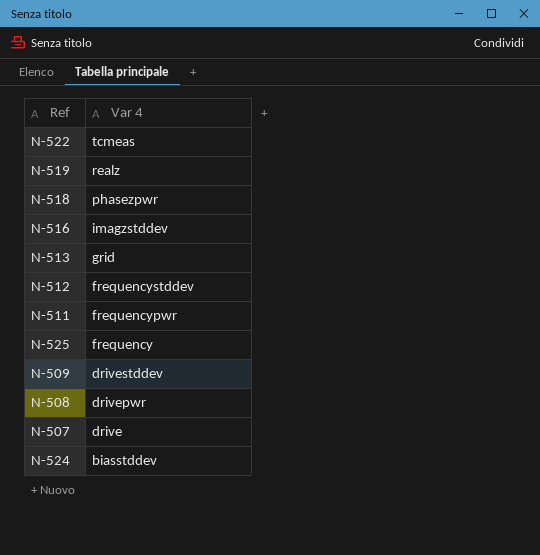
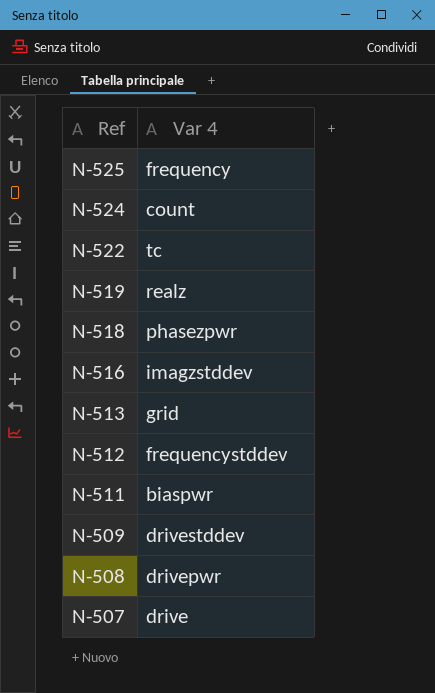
row order: Var 4 descending -> Ref descending
N-524 | Var 4: biasstddev -> count
N-522 | Var 4: tcmeas -> tc
N-511 | Var 4: frequencypwr -> biaspwr

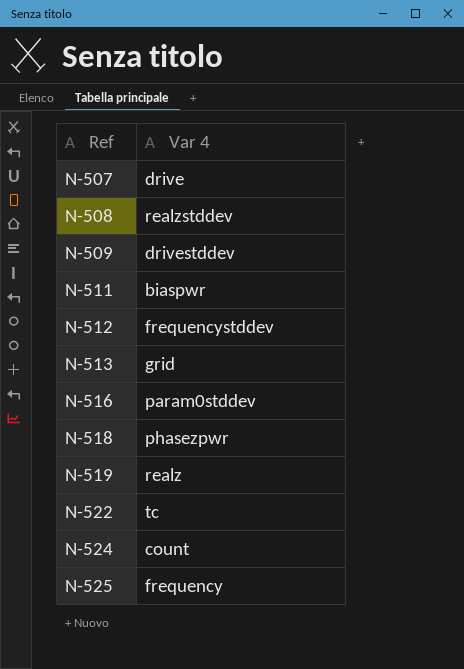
row order: Ref descending -> Ref ascending
N-508 | Var 4: drivepwr -> realzstddev
N-516 | Var 4: imagzstddev -> param0stddev

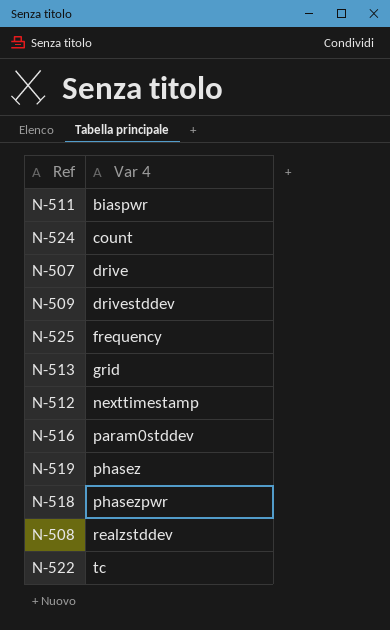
row order: Ref ascending -> Var 4 ascending
N-512 | Var 4: frequencystddev -> nexttimestamp
N-519 | Var 4: realz -> phasez

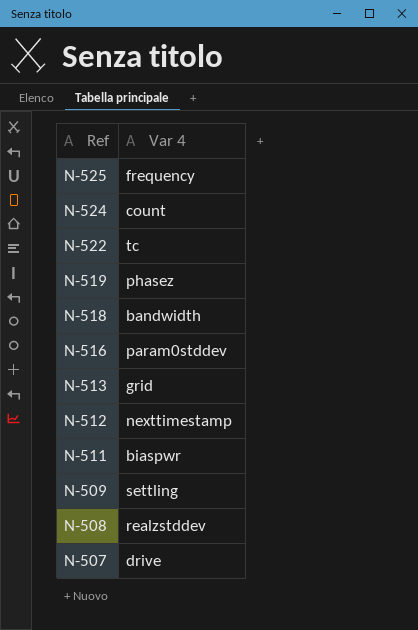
row order: Var 4 ascending -> Ref descending
N-518 | Var 4: phasezpwr -> bandwidth
N-509 | Var 4: drivestddev -> settling

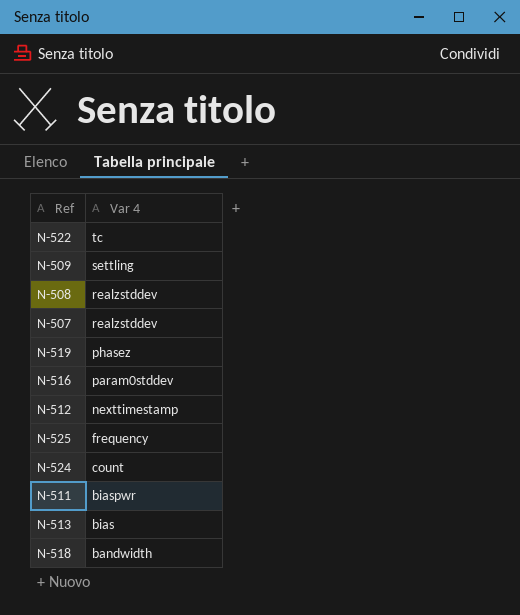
row order: Ref descending -> Var 4 descending
N-507 | Var 4: drive -> realzstddev
N-513 | Var 4: grid -> bias

